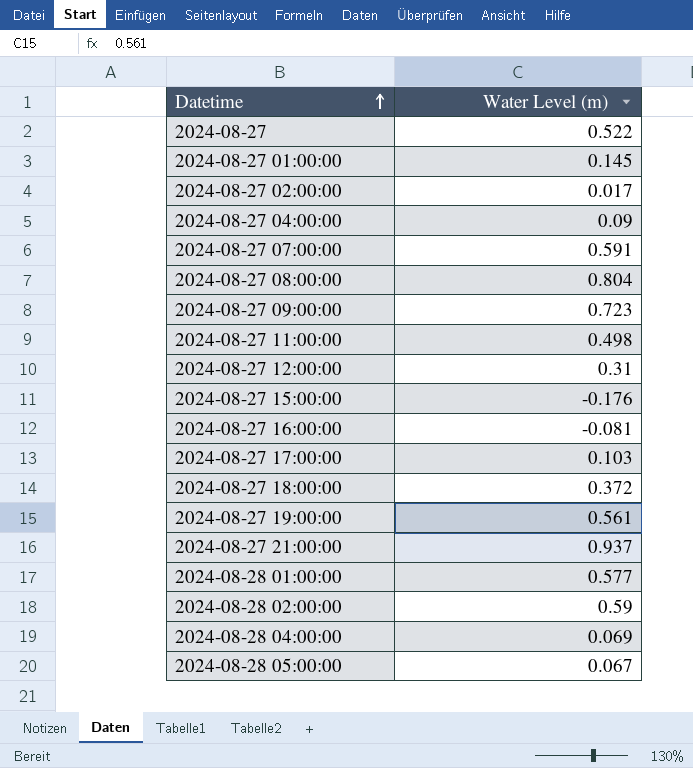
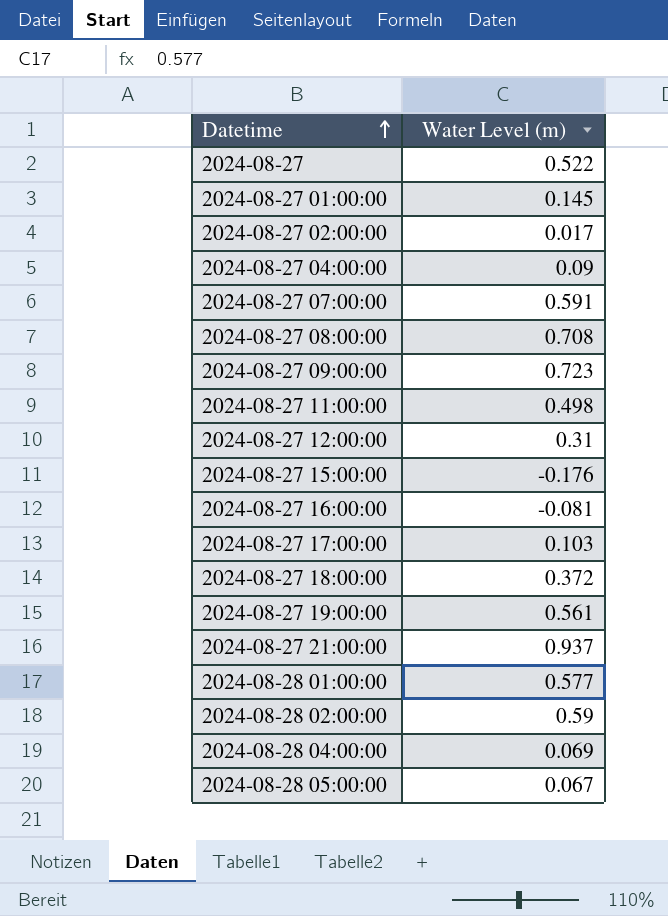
2024-08-27 08:00:00 | Water Level (m): 0.804 -> 0.708

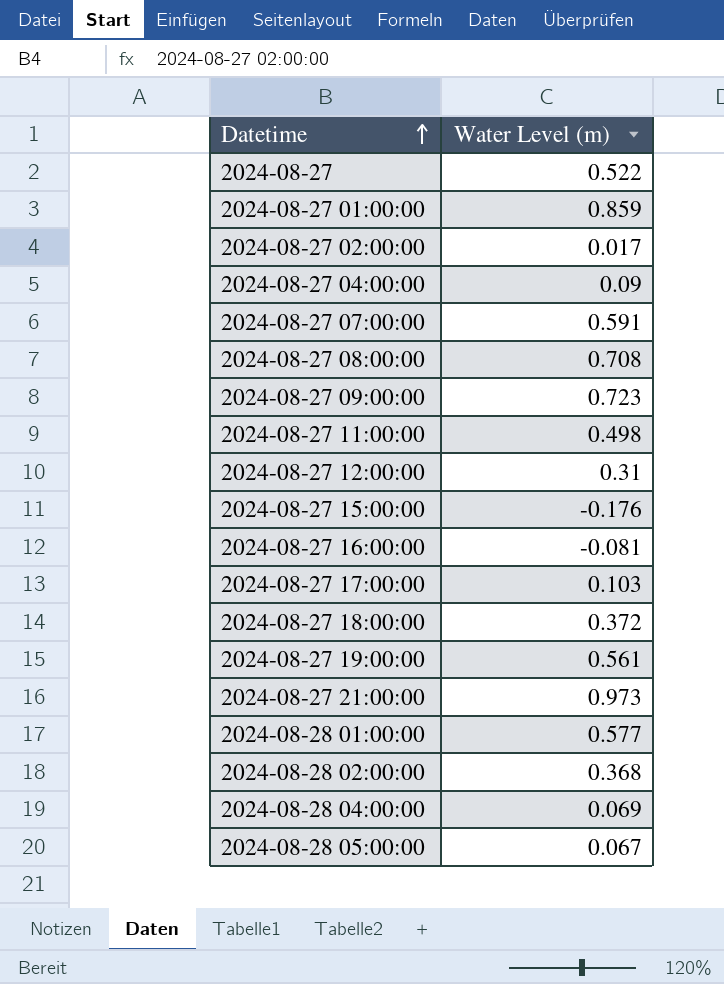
2024-08-27 01:00:00 | Water Level (m): 0.145 -> 0.859
2024-08-27 21:00:00 | Water Level (m): 0.937 -> 0.973
2024-08-28 02:00:00 | Water Level (m): 0.59 -> 0.368

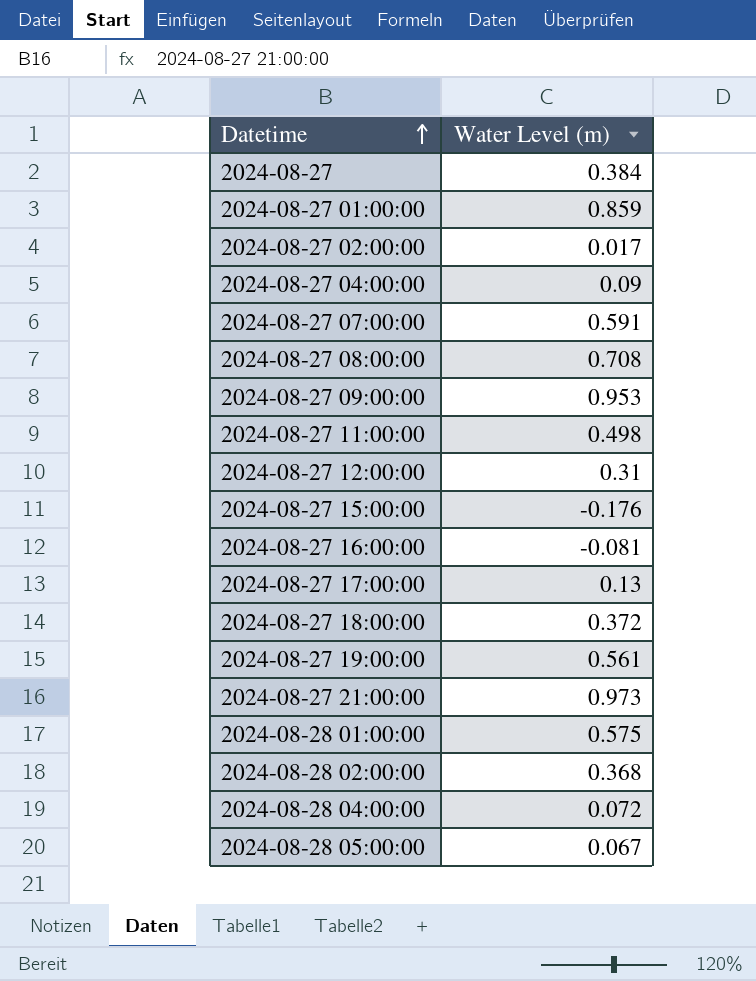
2024-08-27 | Water Level (m): 0.522 -> 0.384
2024-08-27 09:00:00 | Water Level (m): 0.723 -> 0.953
2024-08-27 17:00:00 | Water Level (m): 0.103 -> 0.13
2024-08-28 01:00:00 | Water Level (m): 0.577 -> 0.575
2024-08-28 04:00:00 | Water Level (m): 0.069 -> 0.072

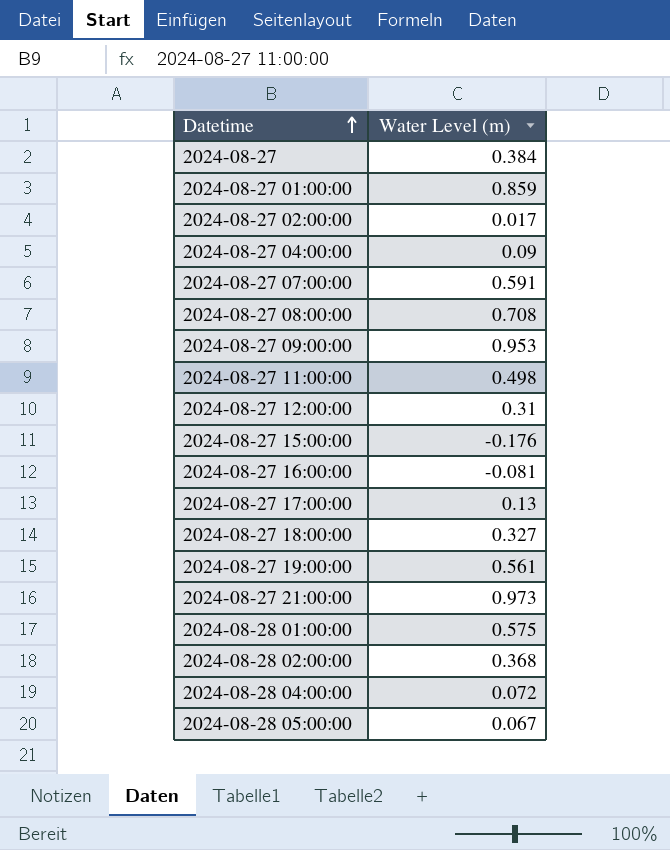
2024-08-27 18:00:00 | Water Level (m): 0.372 -> 0.327

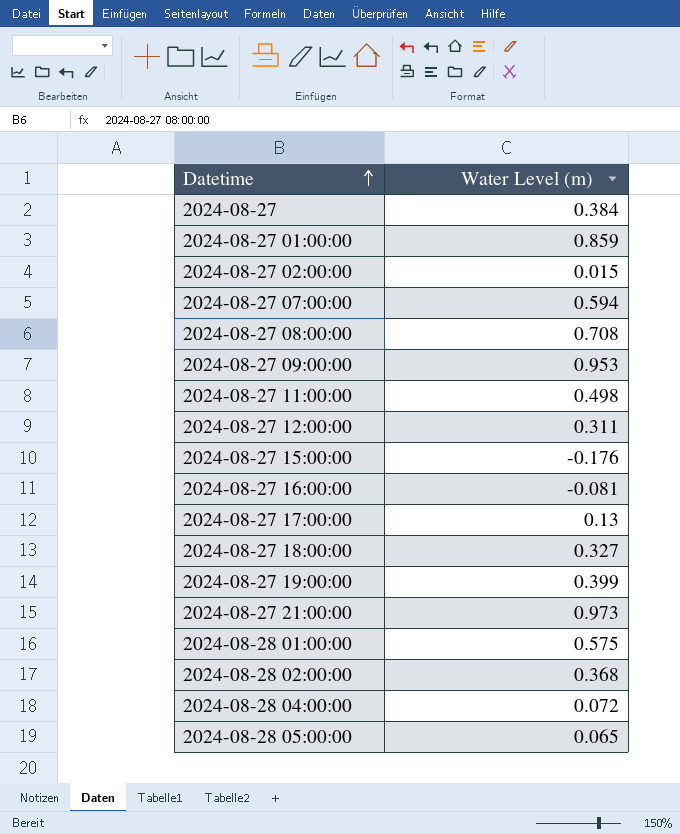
row 2024-08-27 04:00:00: 0.09 -> none
2024-08-27 02:00:00 | Water Level (m): 0.017 -> 0.015
2024-08-27 07:00:00 | Water Level (m): 0.591 -> 0.594
2024-08-27 12:00:00 | Water Level (m): 0.31 -> 0.311
2024-08-27 19:00:00 | Water Level (m): 0.561 -> 0.399
2024-08-28 05:00:00 | Water Level (m): 0.067 -> 0.065

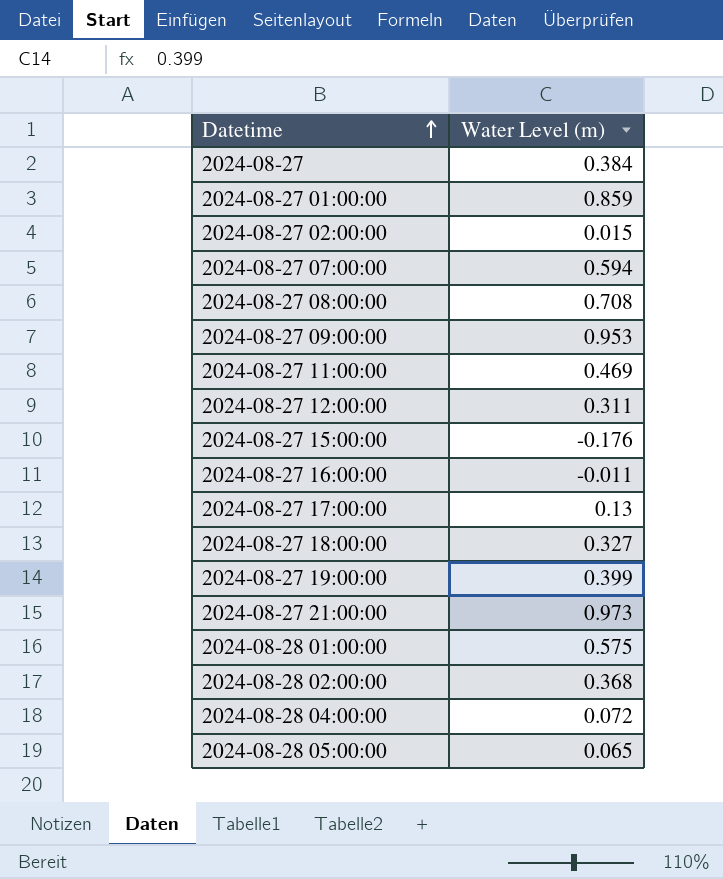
2024-08-27 11:00:00 | Water Level (m): 0.498 -> 0.469
2024-08-27 16:00:00 | Water Level (m): -0.081 -> -0.011

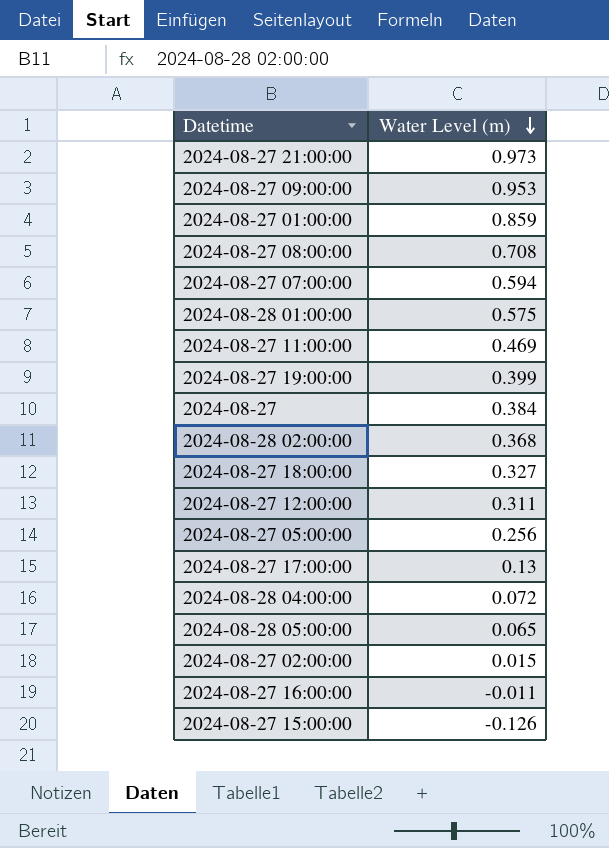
row order: Datetime ascending -> Water Level (m) descending
row 2024-08-27 05:00:00: none -> 0.256
2024-08-27 15:00:00 | Water Level (m): -0.176 -> -0.126

